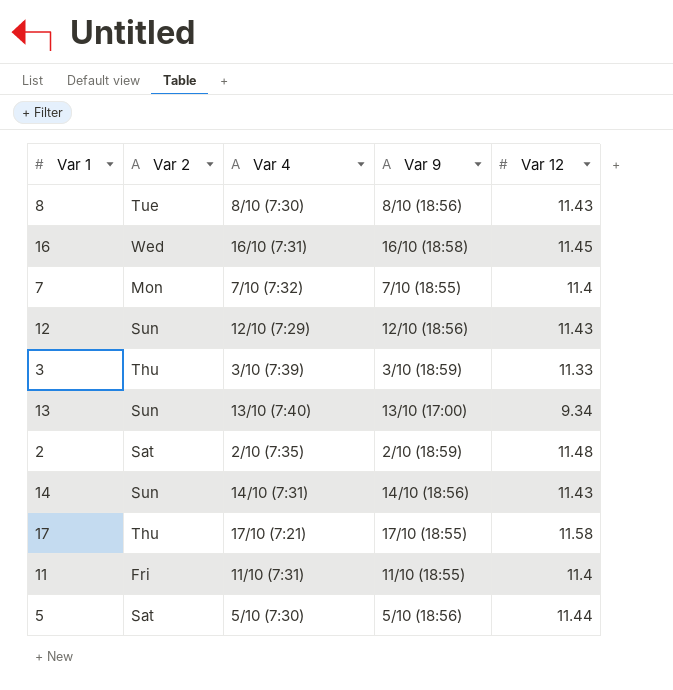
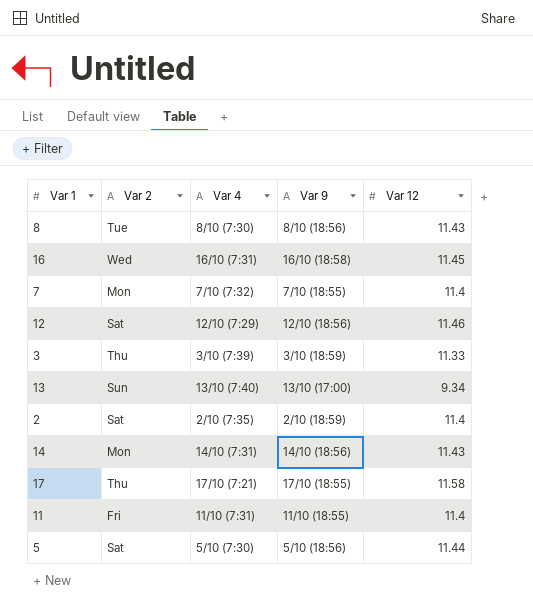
12 | Var 2: Sun -> Sat
12 | Var 12: 11.43 -> 11.46
2 | Var 12: 11.48 -> 11.4
14 | Var 2: Sun -> Mon

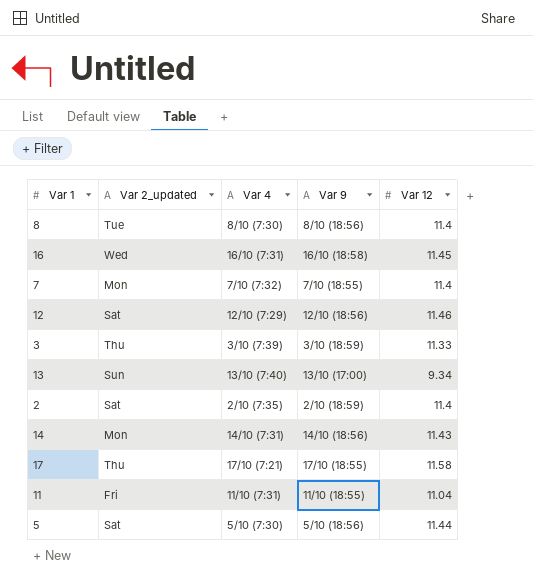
column name: Var 2 -> Var 2_updated
8 | Var 12: 11.43 -> 11.4
11 | Var 12: 11.4 -> 11.04

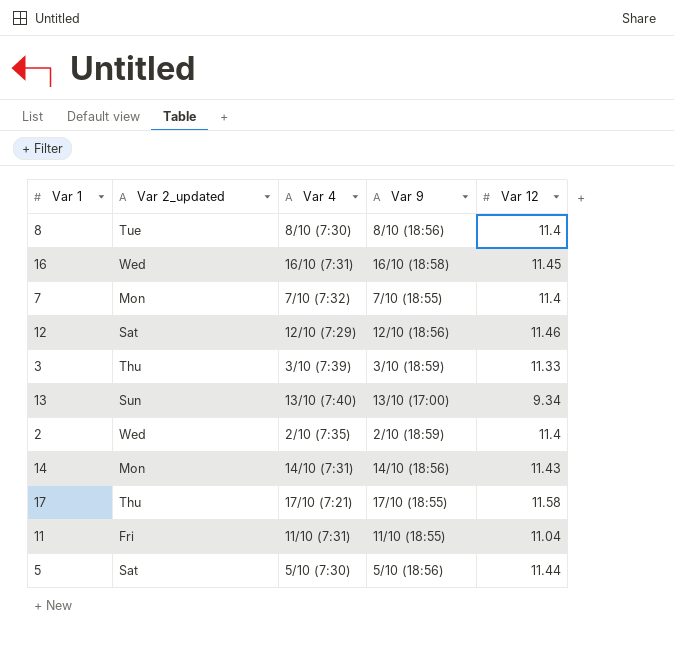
2 | Var 2_updated: Sat -> Wed

